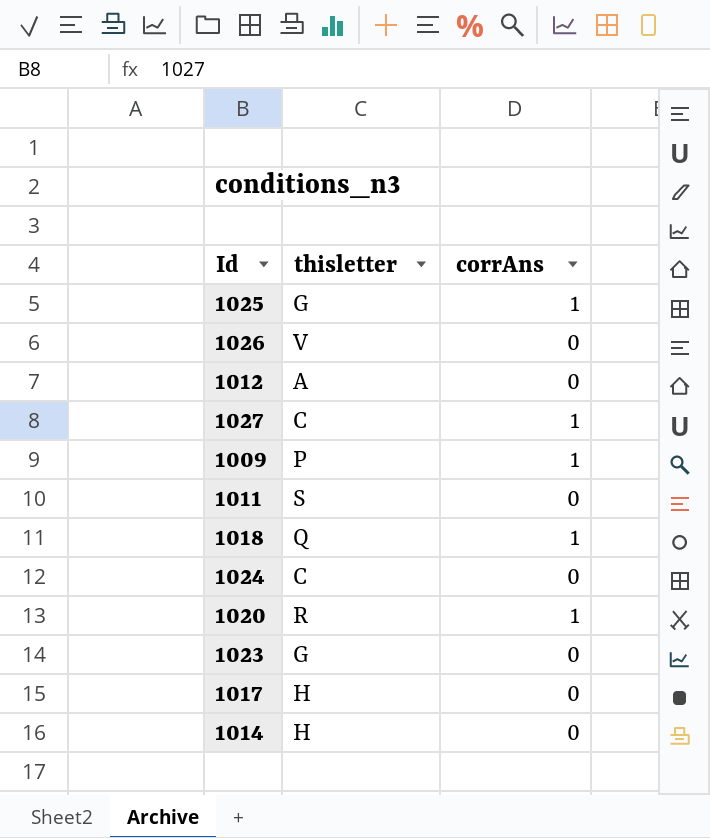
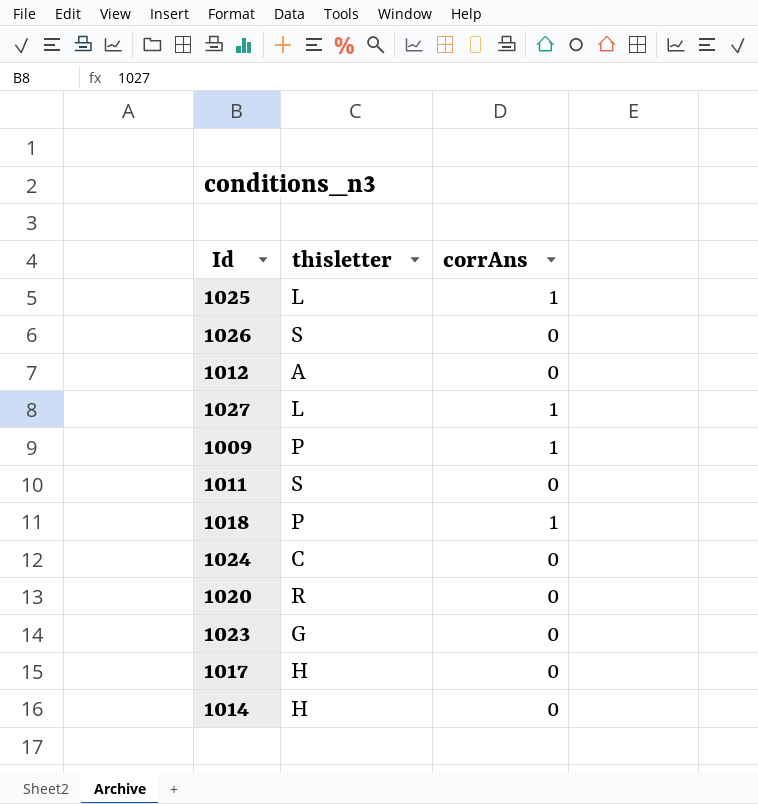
1025 | thisletter: G -> L
1026 | thisletter: V -> S
1027 | thisletter: C -> L
1018 | thisletter: Q -> P
1020 | corrAns: 1 -> 0

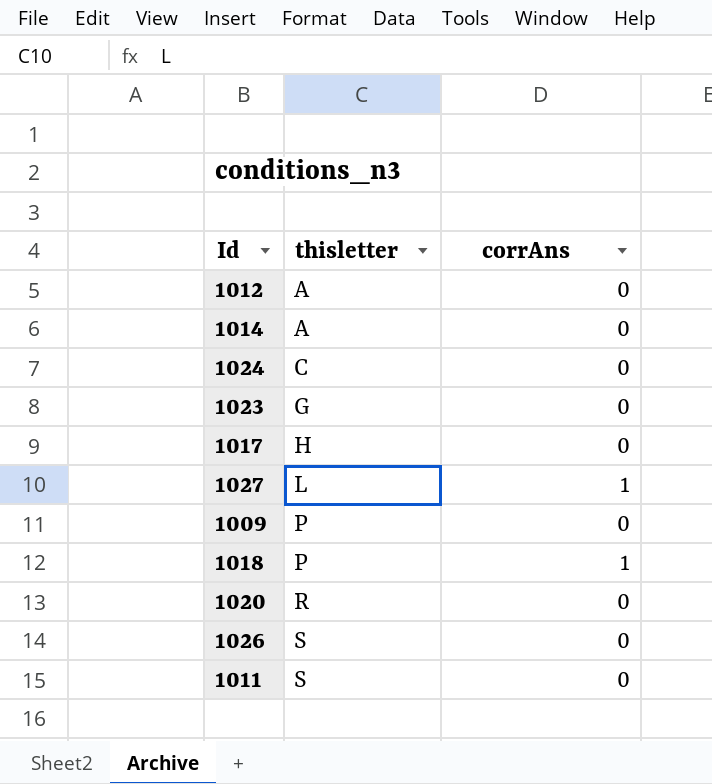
row order: none -> thisletter ascending
row 1025: L | 1 -> none
1014 | thisletter: H -> A
1009 | corrAns: 1 -> 0

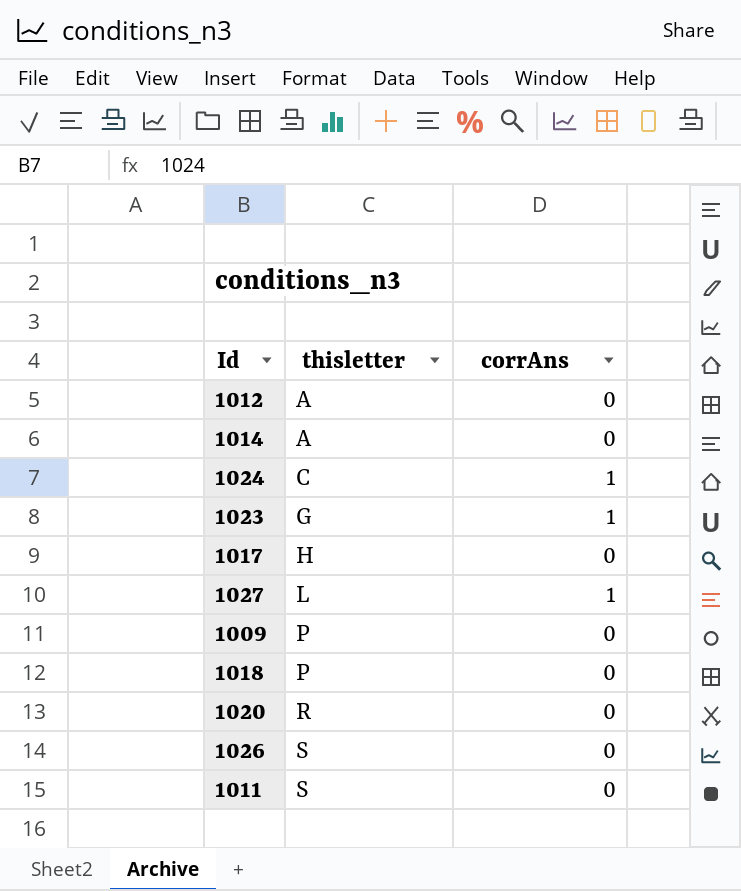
1024 | corrAns: 0 -> 1
1023 | corrAns: 0 -> 1
1018 | corrAns: 1 -> 0

